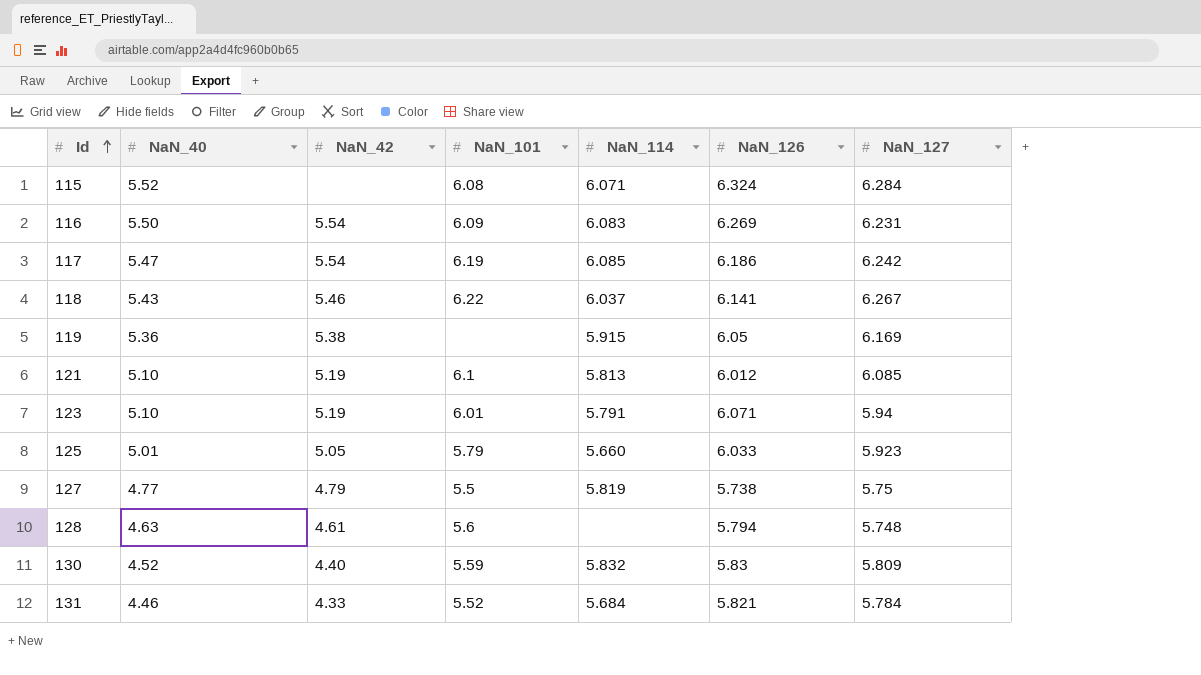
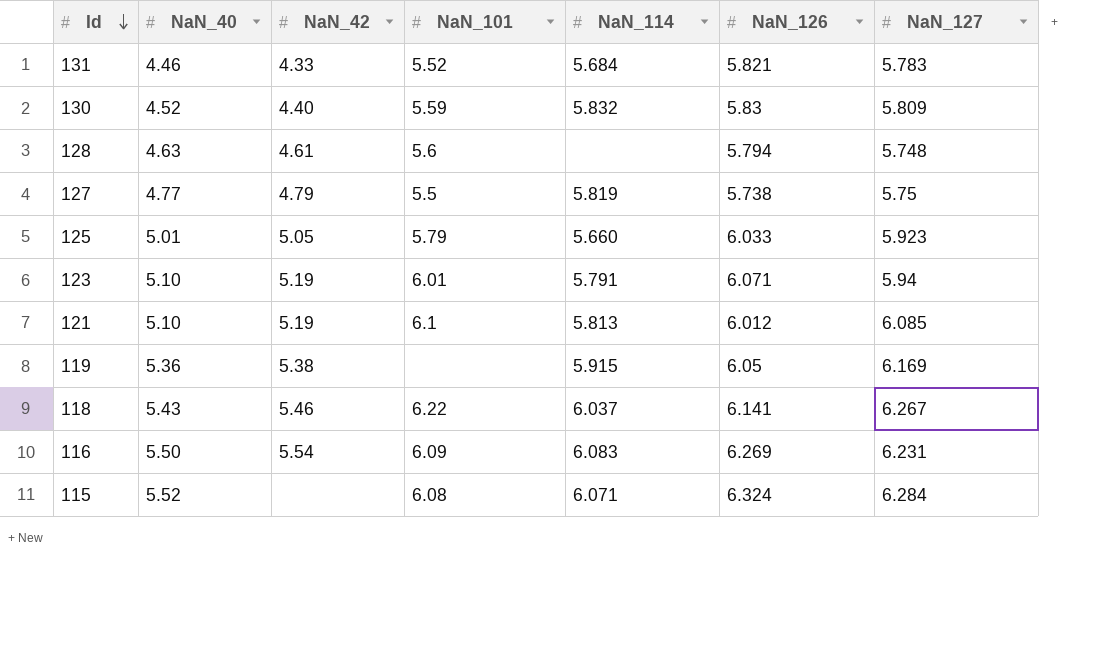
row order: Id ascending -> Id descending
row 117: 5.47 | 5.54 | 6.19 | 6.085 | 6.186 | 6.242 -> none
131 | NaN_127: 5.784 -> 5.783

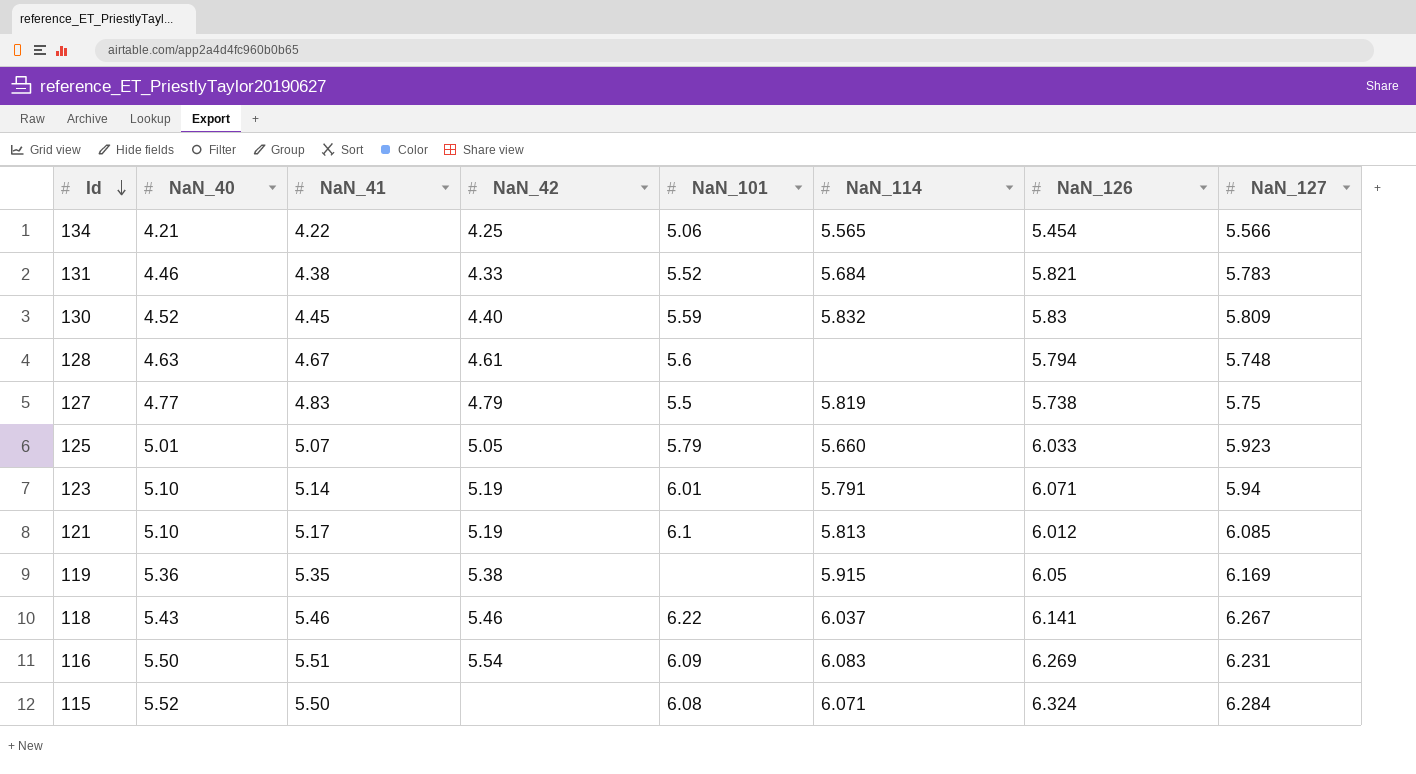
column NaN_41 | position: none -> 3
row 134: none -> 4.21 | 4.22 | 4.25 | 5.06 | 5.565 | 5.454 | 5.566

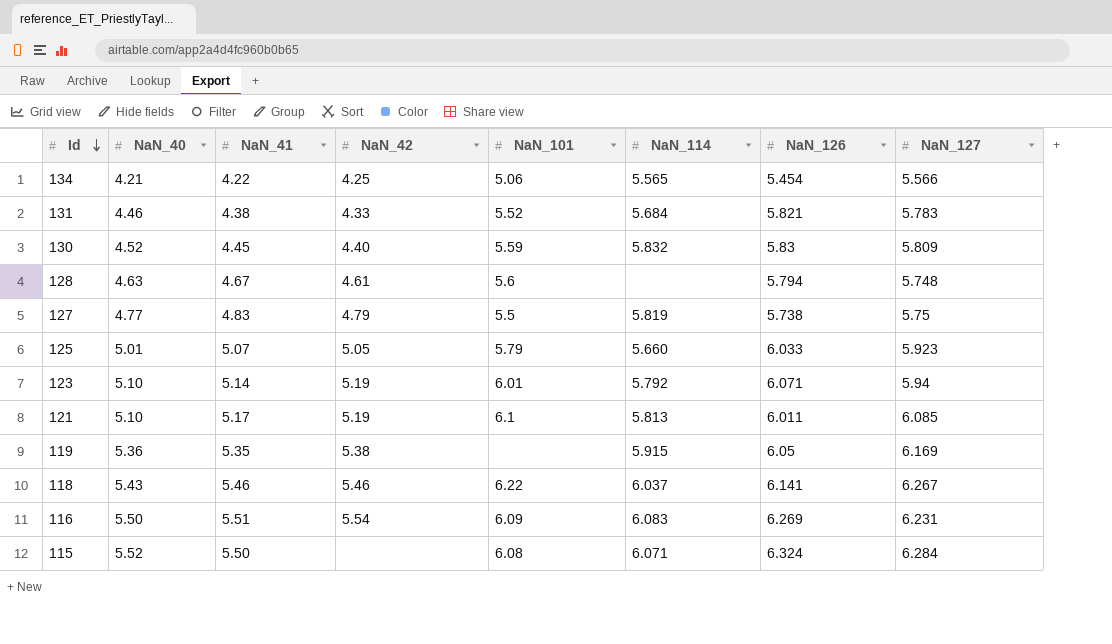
123 | NaN_114: 5.791 -> 5.792
121 | NaN_126: 6.012 -> 6.011

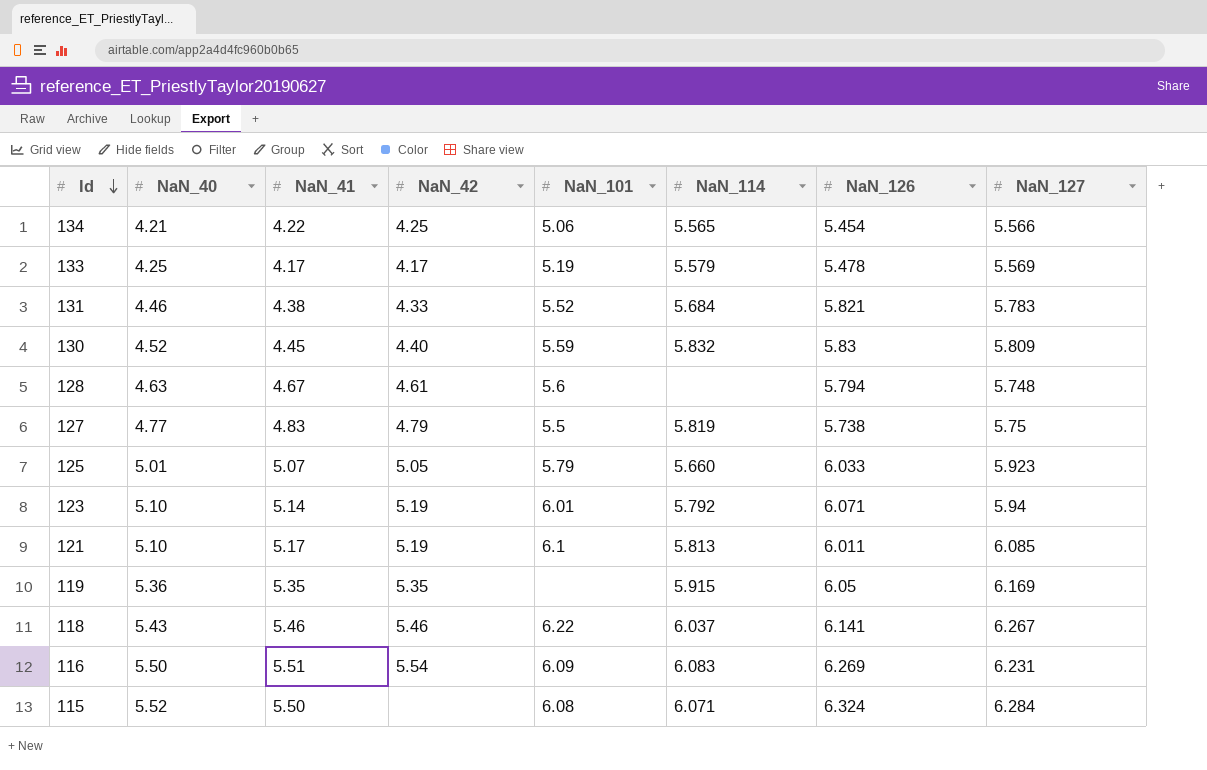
row 133: none -> 4.25 | 4.17 | 4.17 | 5.19 | 5.579 | 5.478 | 5.569
119 | NaN_42: 5.38 -> 5.35

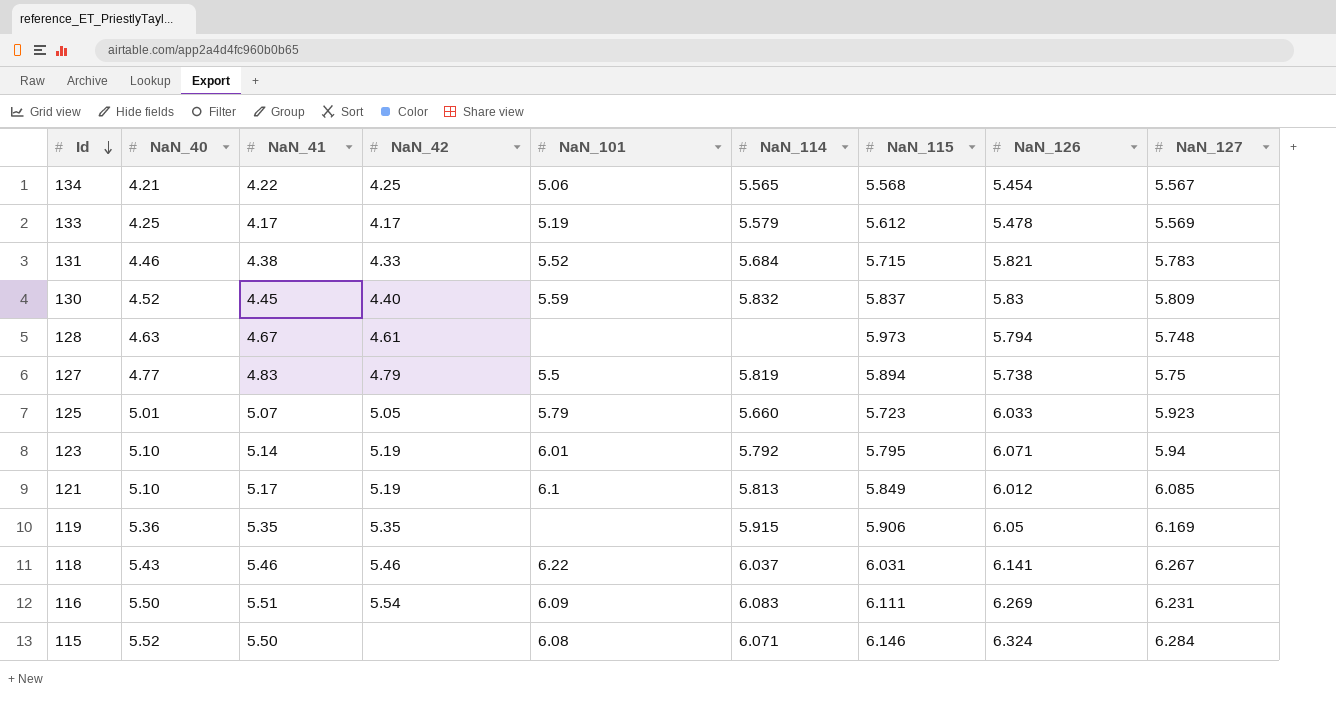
column NaN_115 | position: none -> 7
134 | NaN_127: 5.566 -> 5.567
128 | NaN_101: 5.6 -> none
121 | NaN_126: 6.011 -> 6.012

